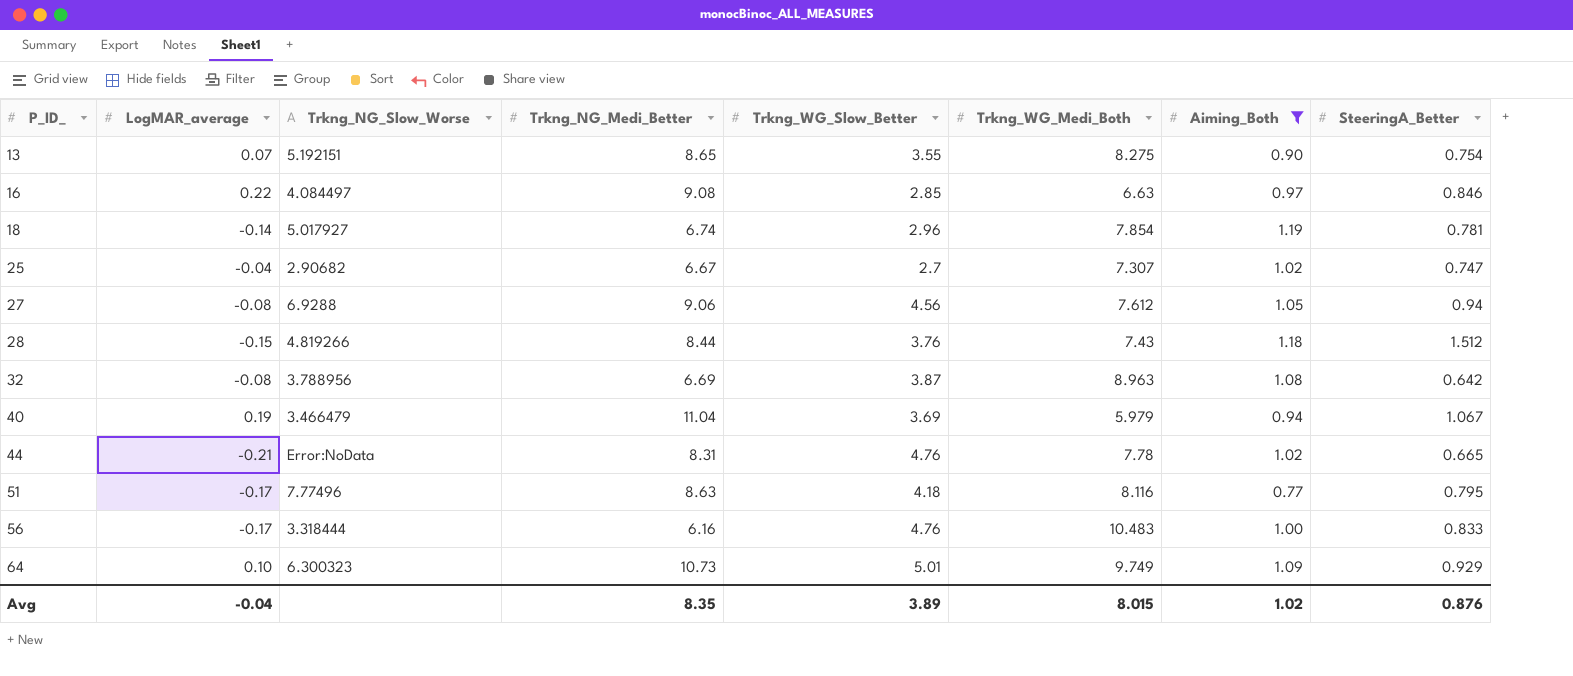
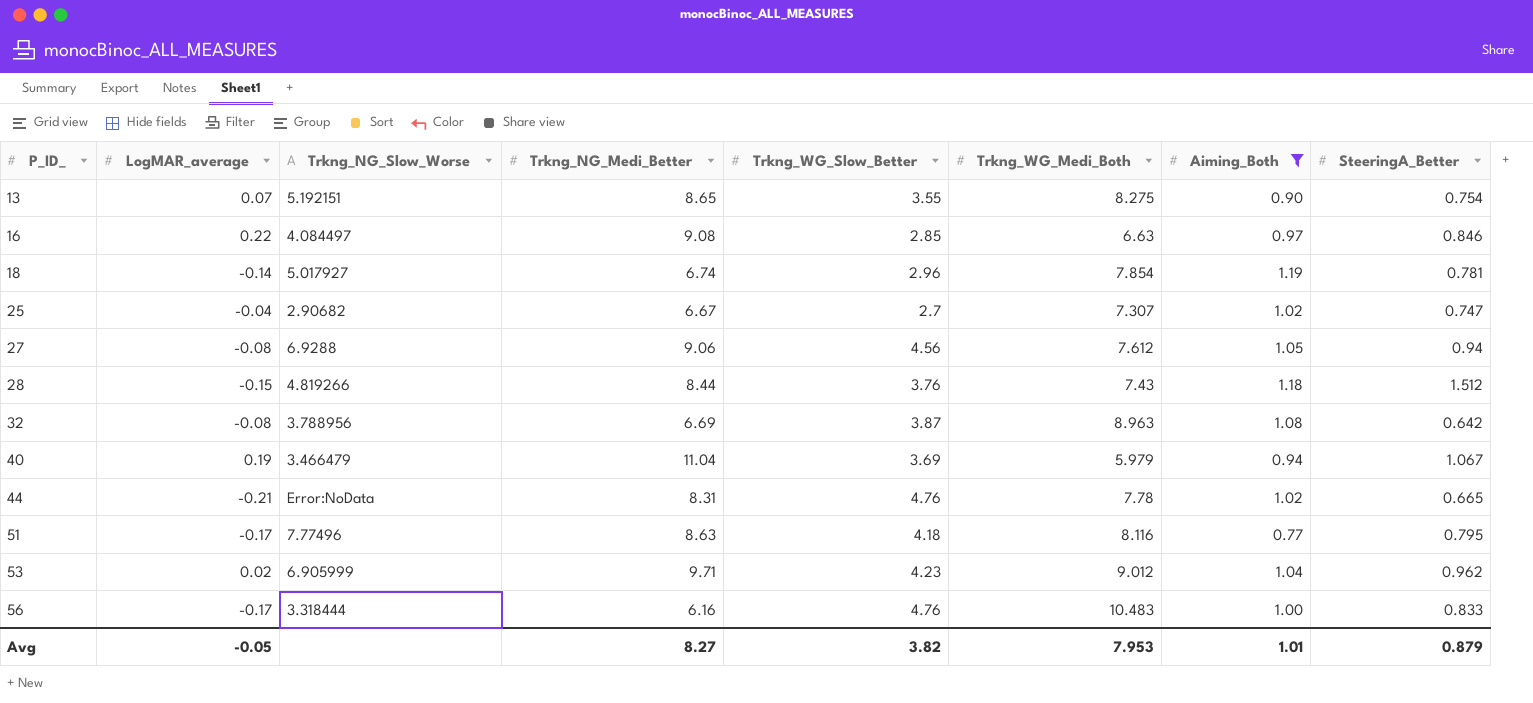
row 64: 0.10 | 6.300323 | 10.73 | 5.01 | 9.749 | 1.09 | 0.929 -> none
row 53: none -> 0.02 | 6.905999 | 9.71 | 4.23 | 9.012 | 1.04 | 0.962
Avg | LogMAR_average: -0.04 -> -0.05
Avg | Trkng_NG_Medi_Better: 8.35 -> 8.27
Avg | Trkng_WG_Slow_Better: 3.89 -> 3.82
Avg | Trkng_WG_Medi_Both: 8.015 -> 7.953
Avg | Aiming_Both: 1.02 -> 1.01
Avg | SteeringA_Better: 0.876 -> 0.879

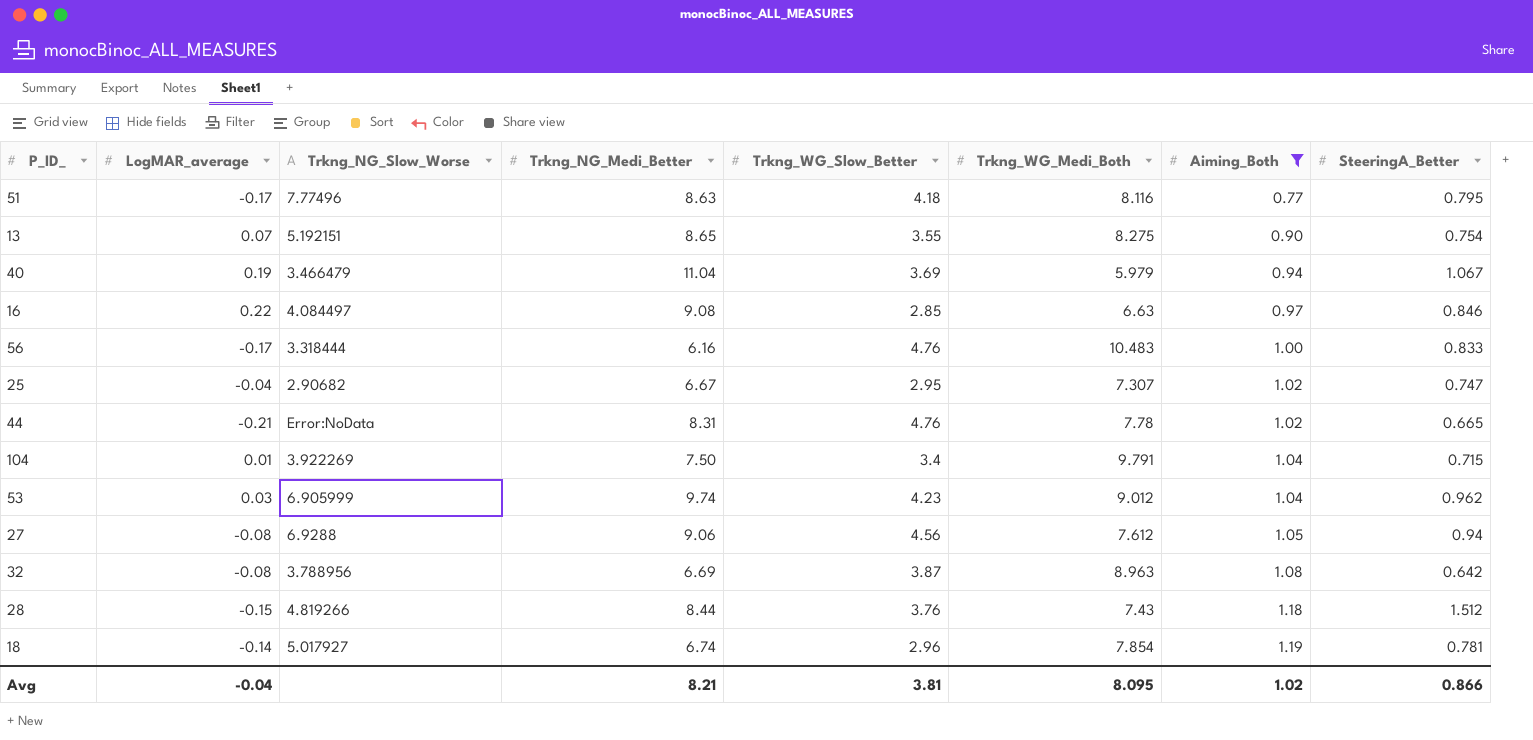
row order: P_ID_ ascending -> Aiming_Both ascending
25 | Trkng_WG_Slow_Better: 2.7 -> 2.95
row 104: none -> 0.01 | 3.922269 | 7.50 | 3.4 | 9.791 | 1.04 | 0.715
53 | LogMAR_average: 0.02 -> 0.03
53 | Trkng_NG_Medi_Better: 9.71 -> 9.74
Avg | LogMAR_average: -0.05 -> -0.04
Avg | Trkng_NG_Medi_Better: 8.27 -> 8.21
Avg | Trkng_WG_Slow_Better: 3.82 -> 3.81
Avg | Trkng_WG_Medi_Both: 7.953 -> 8.095
Avg | Aiming_Both: 1.01 -> 1.02
Avg | SteeringA_Better: 0.879 -> 0.866

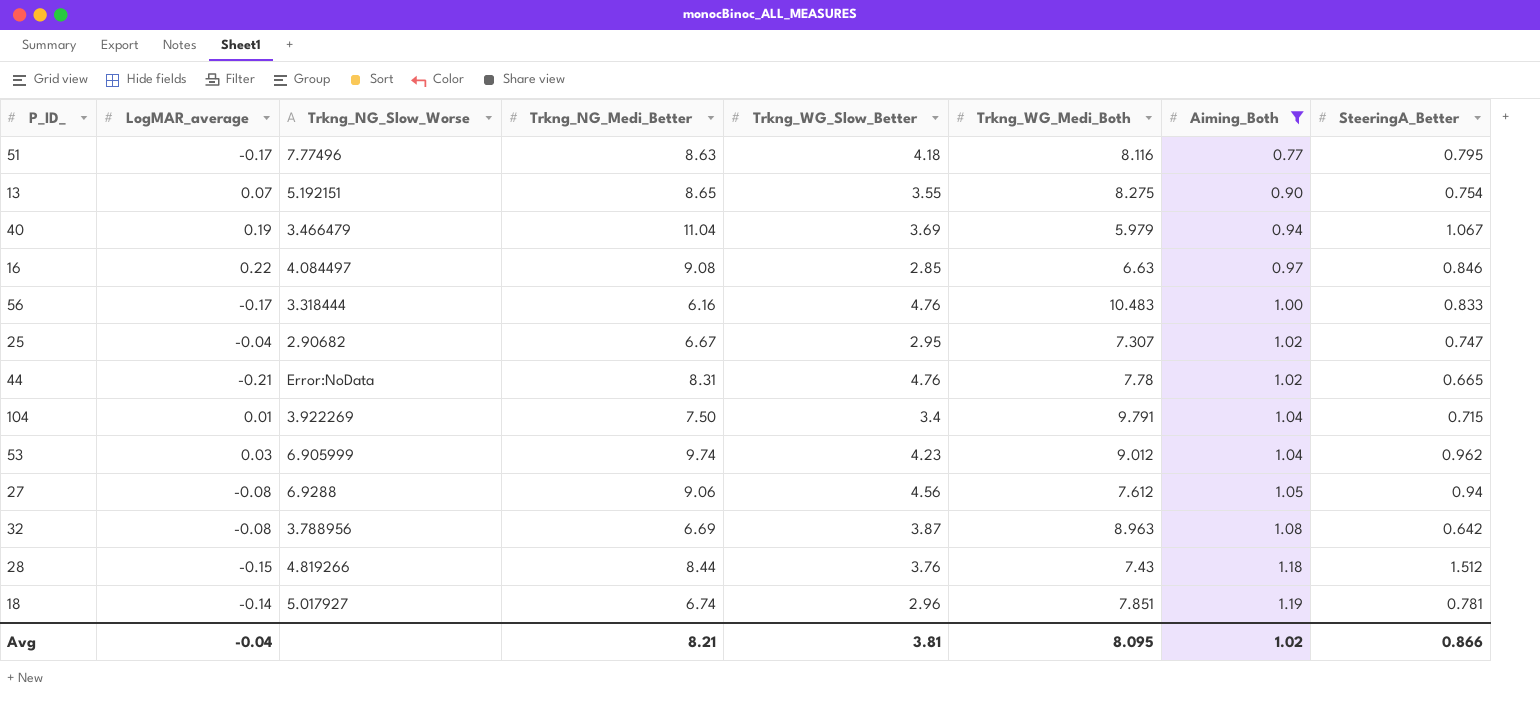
18 | Trkng_WG_Medi_Both: 7.854 -> 7.851

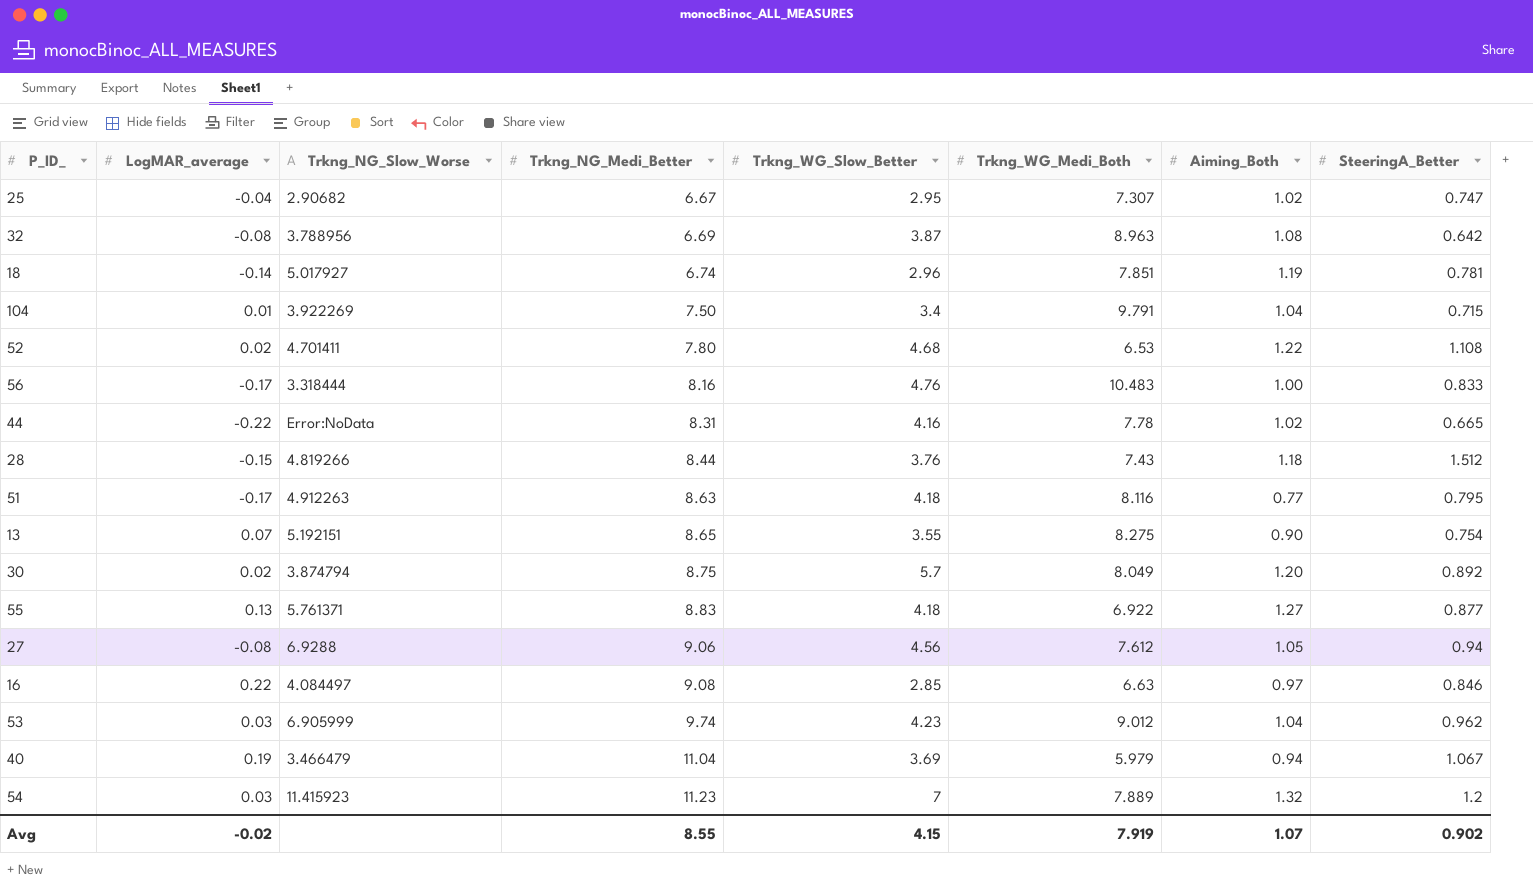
filter: Aiming_Both <= 1.19 -> none
row order: Aiming_Both ascending -> Trkng_NG_Medi_Better ascending
56 | Trkng_NG_Medi_Better: 6.16 -> 8.16
44 | LogMAR_average: -0.21 -> -0.22
44 | Trkng_WG_Slow_Better: 4.76 -> 4.16
51 | Trkng_NG_Slow_Worse: 7.77496 -> 4.912263
Avg | LogMAR_average: -0.04 -> -0.02
Avg | Trkng_NG_Medi_Better: 8.21 -> 8.55
Avg | Trkng_WG_Slow_Better: 3.81 -> 4.15
Avg | Trkng_WG_Medi_Both: 8.095 -> 7.919
Avg | Aiming_Both: 1.02 -> 1.07
Avg | SteeringA_Better: 0.866 -> 0.902

